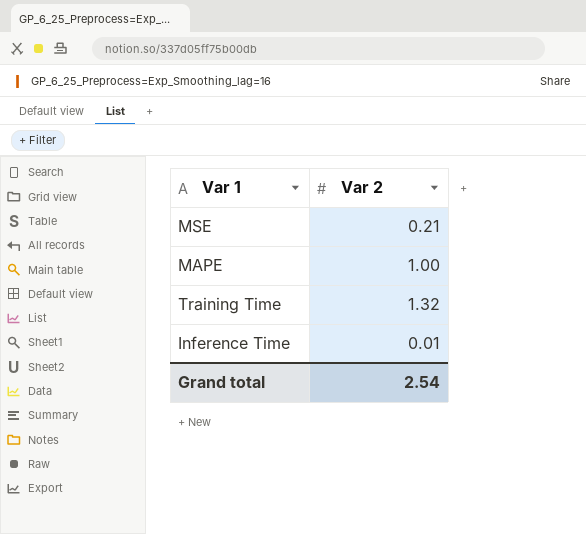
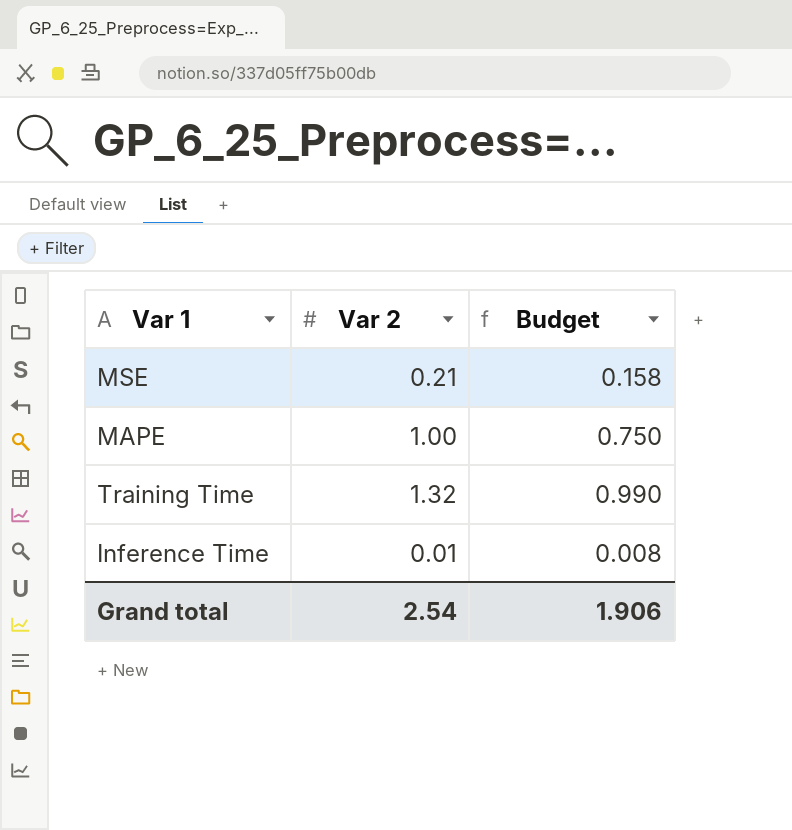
column Budget | formula: none -> [Var 2] * 0.75

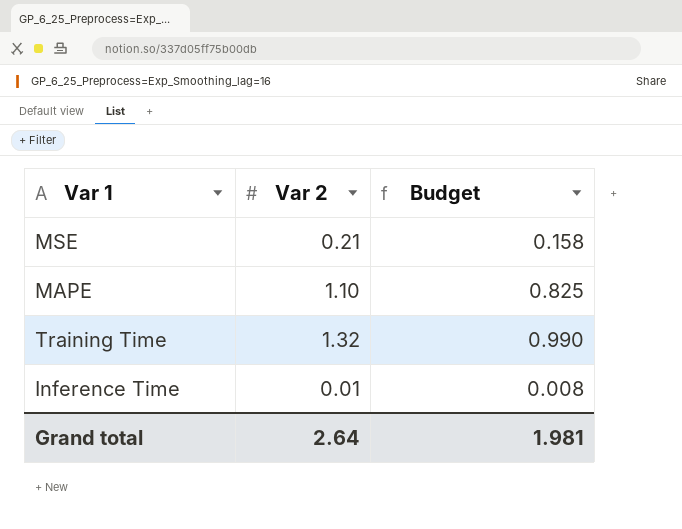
MAPE | Var 2: 1.00 -> 1.10
MAPE | Budget: 0.750 -> 0.825
Grand total | Var 2: 2.54 -> 2.64
Grand total | Budget: 1.906 -> 1.981

